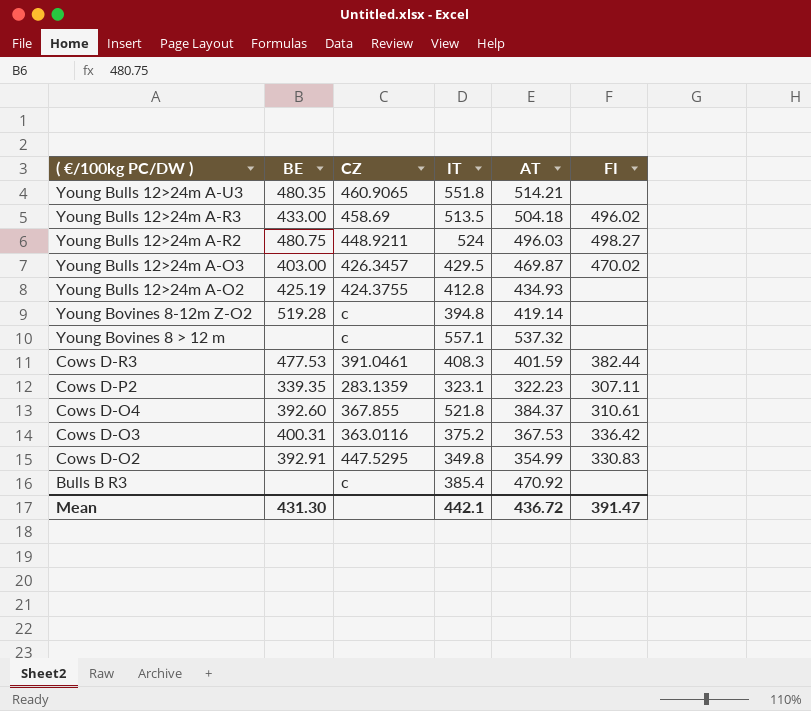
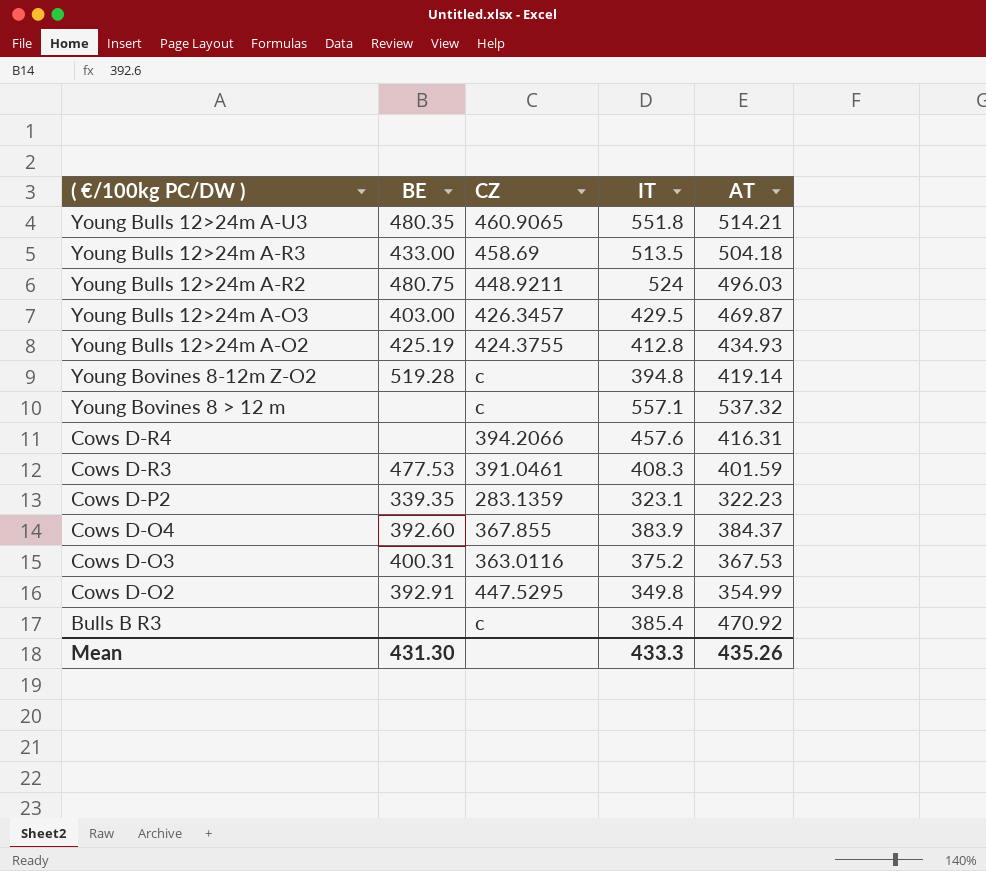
column FI | position: 6 -> none
row Cows D-R4: none -> none | 394.2066 | 457.6 | 416.31
Cows D-O4 | IT: 521.8 -> 383.9
Mean | IT: 442.1 -> 433.3
Mean | AT: 436.72 -> 435.26

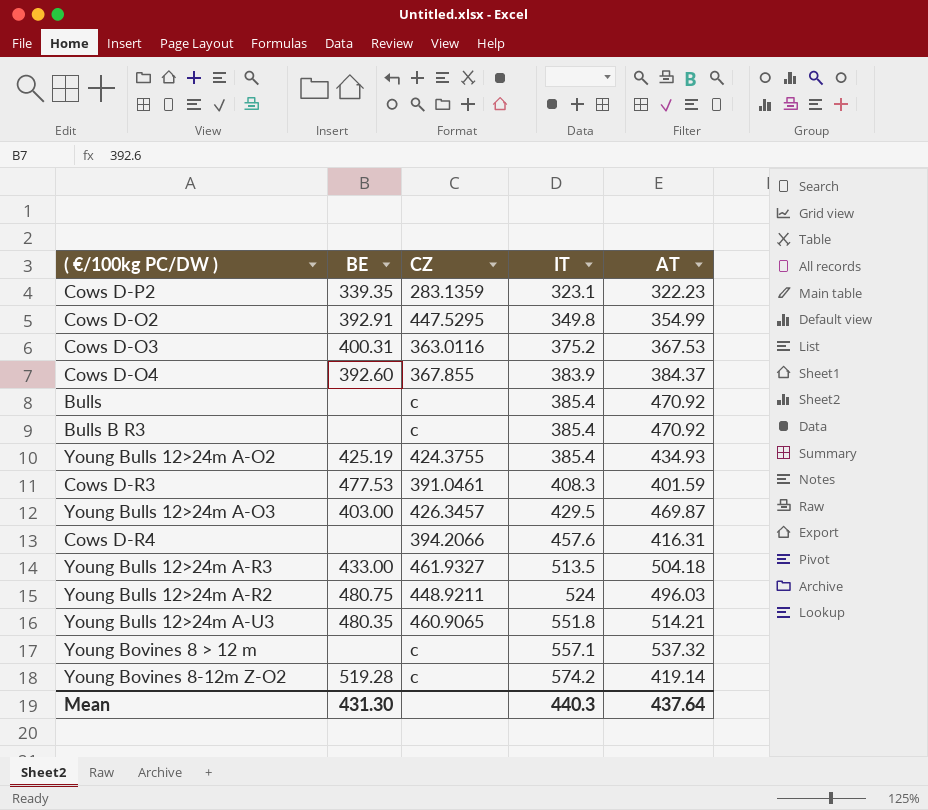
row order: ( €/100kg PC/DW ) descending -> IT ascending
row Bulls: none -> none | c | 385.4 | 470.92
Young Bulls 12>24m A-O2 | IT: 412.8 -> 385.4
Young Bulls 12>24m A-R3 | CZ: 458.69 -> 461.9327
Young Bovines 8-12m Z-O2 | IT: 394.8 -> 574.2
Mean | IT: 433.3 -> 440.3
Mean | AT: 435.26 -> 437.64

